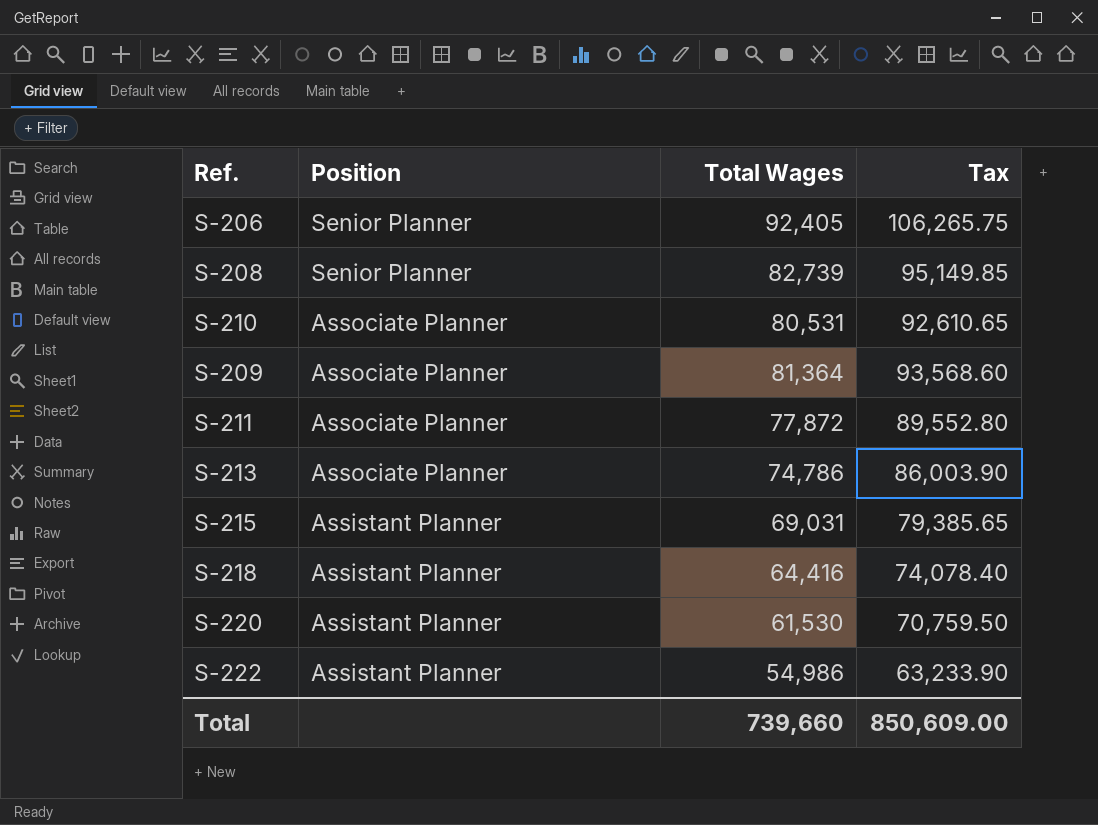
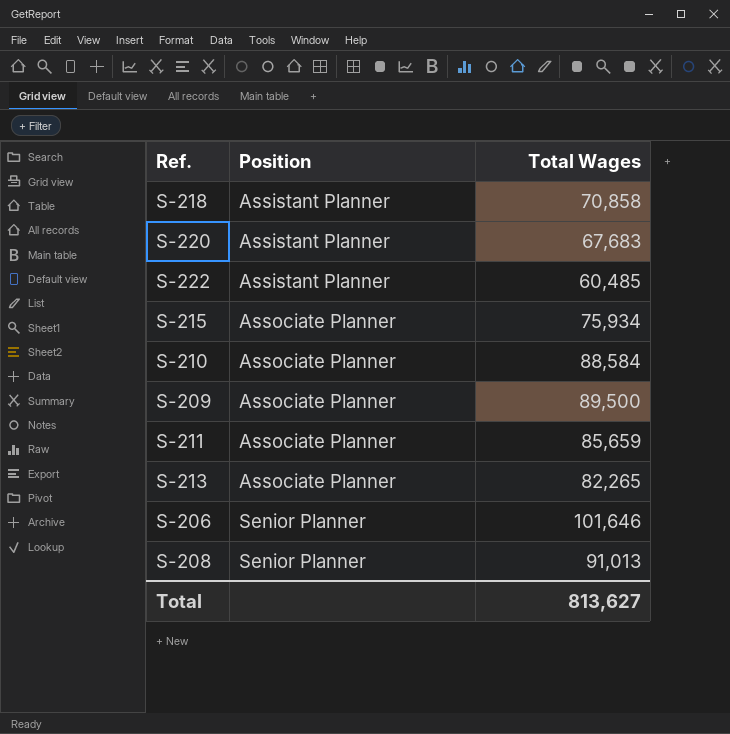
row order: Position descending -> Position ascending
column Tax | formula: [Total Wages] * 1.15 -> none
S-218 | Total Wages: 64,416 -> 70,858
S-220 | Total Wages: 61,530 -> 67,683
S-222 | Total Wages: 54,986 -> 60,485
S-215 | Position: Assistant Planner -> Associate Planner
S-215 | Total Wages: 69,031 -> 75,934
S-210 | Total Wages: 80,531 -> 88,584
S-209 | Total Wages: 81,364 -> 89,500
S-211 | Total Wages: 77,872 -> 85,659
S-213 | Total Wages: 74,786 -> 82,265
S-206 | Total Wages: 92,405 -> 101,646
S-208 | Total Wages: 82,739 -> 91,013
Total | Total Wages: 739,660 -> 813,627

